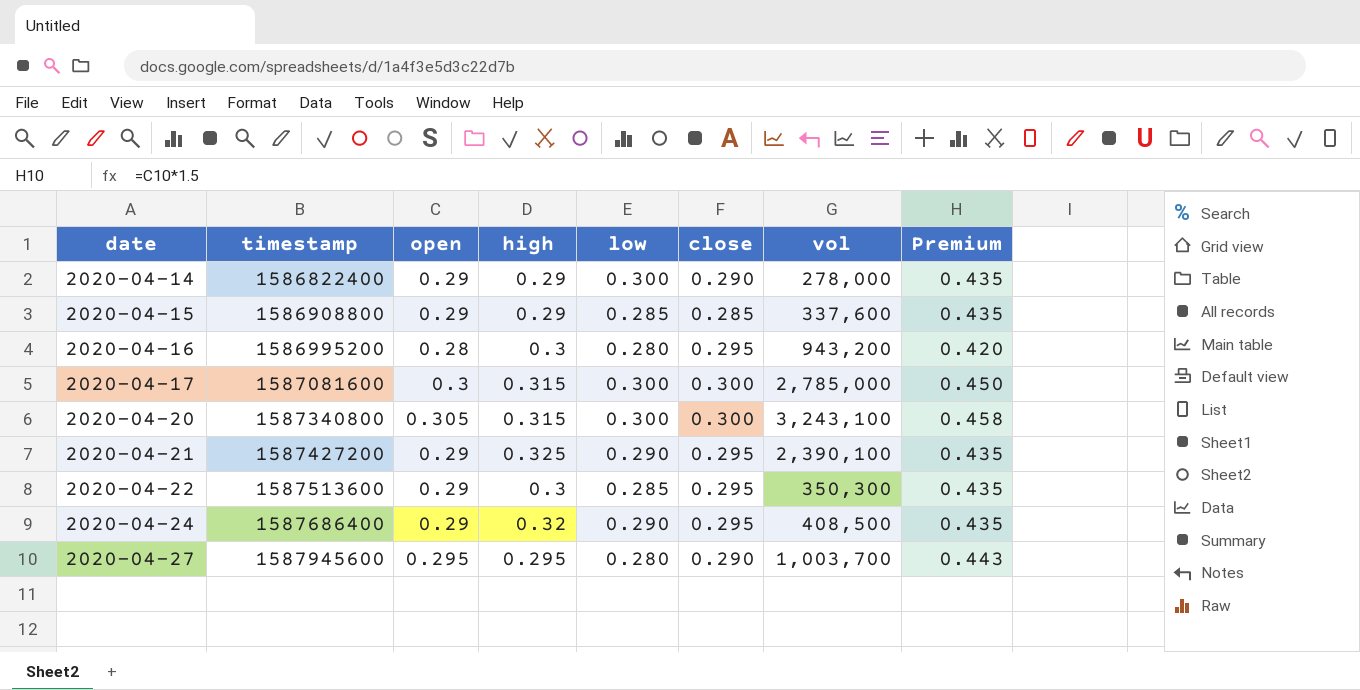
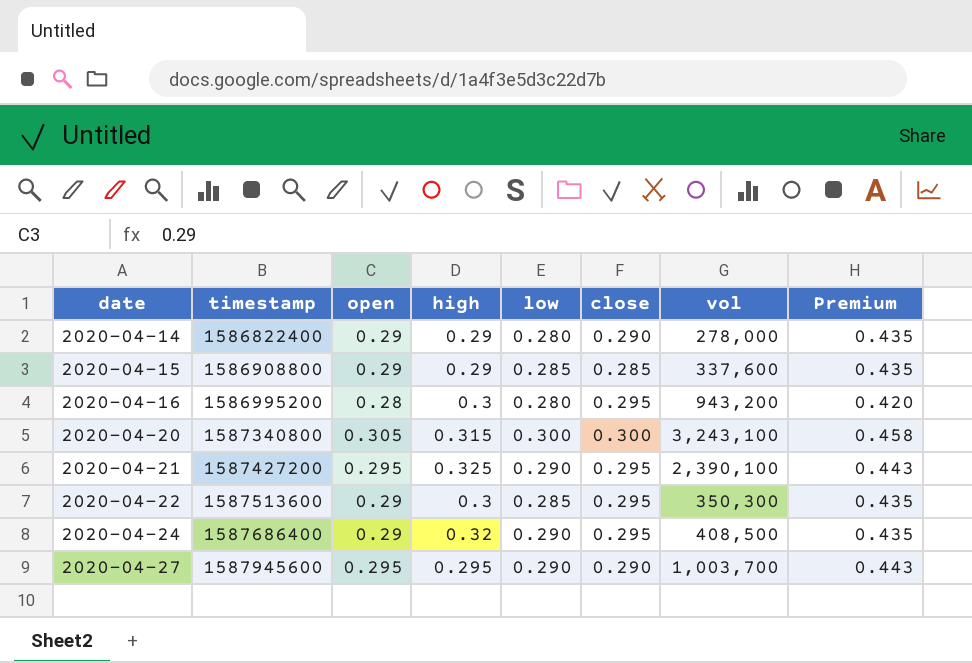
row 2020-04-17: 1587081600 | 0.3 | 0.315 | 0.300 | 0.300 | 2,785,000 | 0.450 -> none
2020-04-14 | low: 0.300 -> 0.280
2020-04-21 | open: 0.29 -> 0.295
2020-04-21 | Premium: 0.435 -> 0.443
2020-04-27 | low: 0.280 -> 0.290

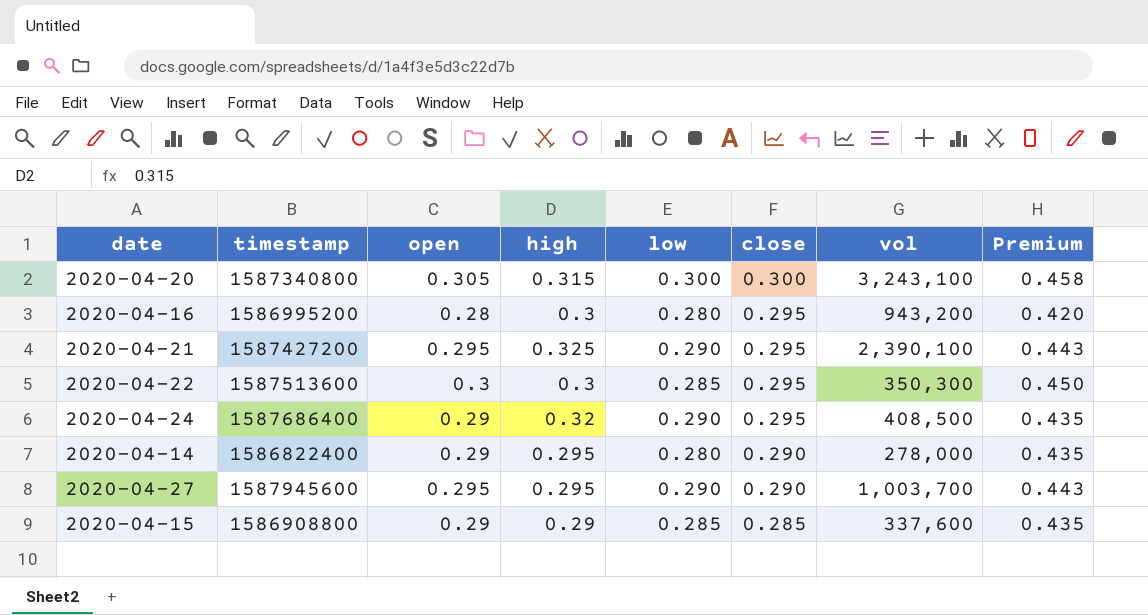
row order: date ascending -> close descending
2020-04-22 | open: 0.29 -> 0.3
2020-04-22 | Premium: 0.435 -> 0.450
2020-04-14 | high: 0.29 -> 0.295

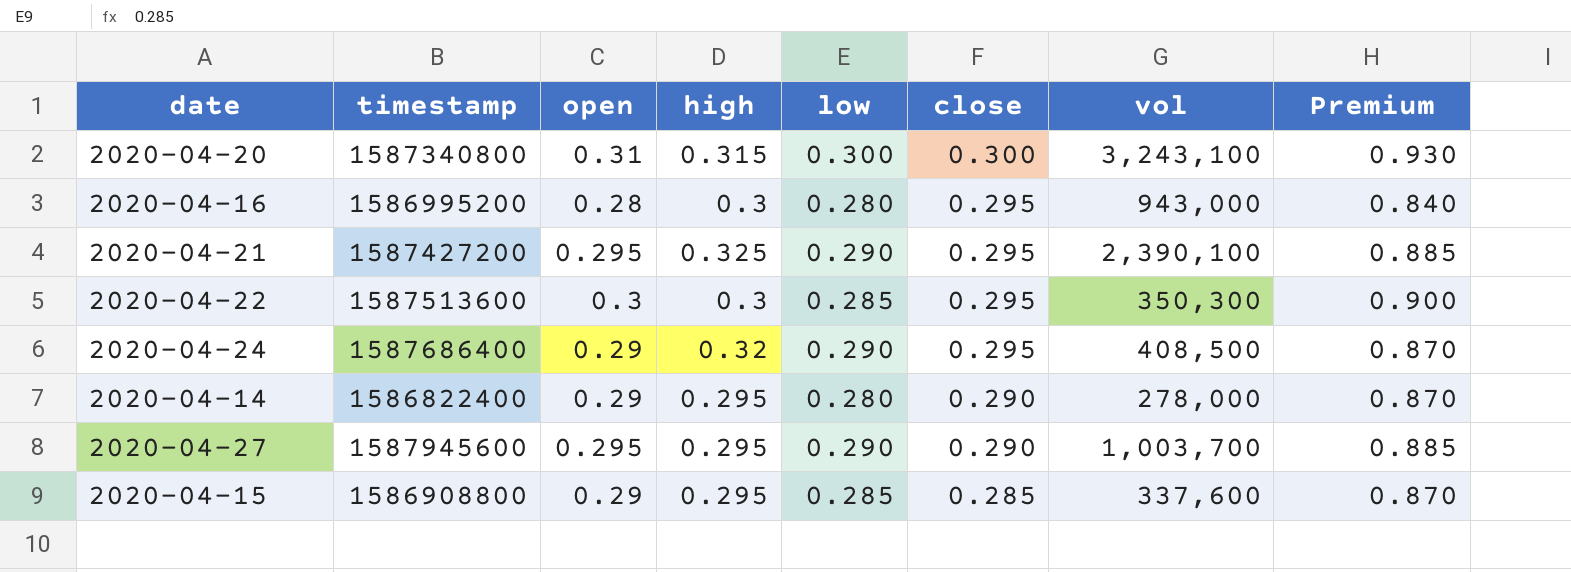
column Premium | formula: [open] * 1.5 -> [open] * 3
2020-04-20 | open: 0.305 -> 0.31
2020-04-16 | vol: 943,200 -> 943,000
2020-04-15 | high: 0.29 -> 0.295

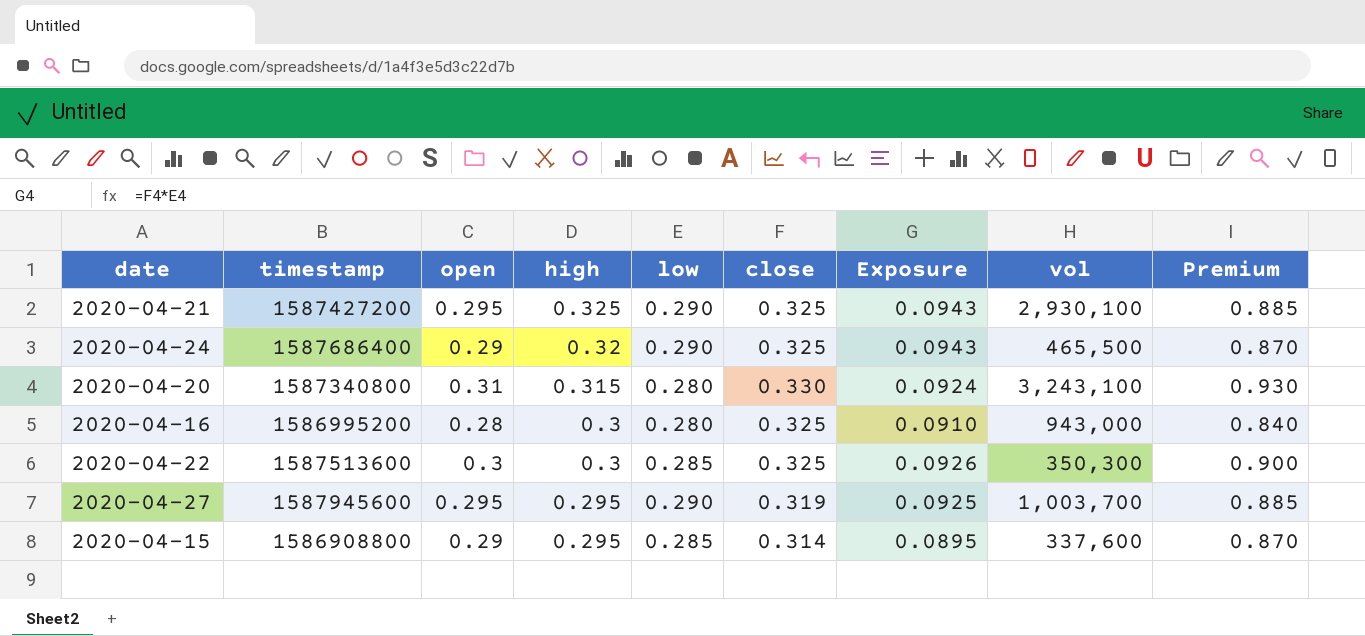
row order: close descending -> high descending
column Exposure | formula: none -> [low] * [close]
row 2020-04-14: 1586822400 | 0.29 | 0.295 | 0.280 | 0.290 | 278,000 | 0.870 -> none
2020-04-21 | close: 0.295 -> 0.325
2020-04-21 | vol: 2,390,100 -> 2,930,100
2020-04-24 | close: 0.295 -> 0.325
2020-04-24 | vol: 408,500 -> 465,500
2020-04-20 | low: 0.300 -> 0.280
2020-04-20 | close: 0.300 -> 0.330
2020-04-16 | close: 0.295 -> 0.325
2020-04-22 | close: 0.295 -> 0.325
2020-04-27 | close: 0.290 -> 0.319
2020-04-15 | close: 0.285 -> 0.314

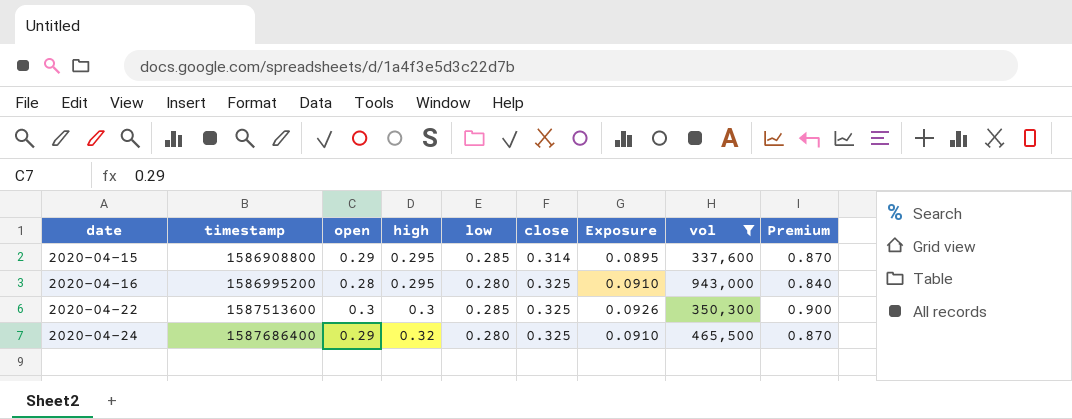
filter: none -> vol <= 943,000
row order: high descending -> date ascending
2020-04-16 | high: 0.3 -> 0.295
2020-04-24 | low: 0.290 -> 0.280
2020-04-24 | Exposure: 0.0943 -> 0.0910

